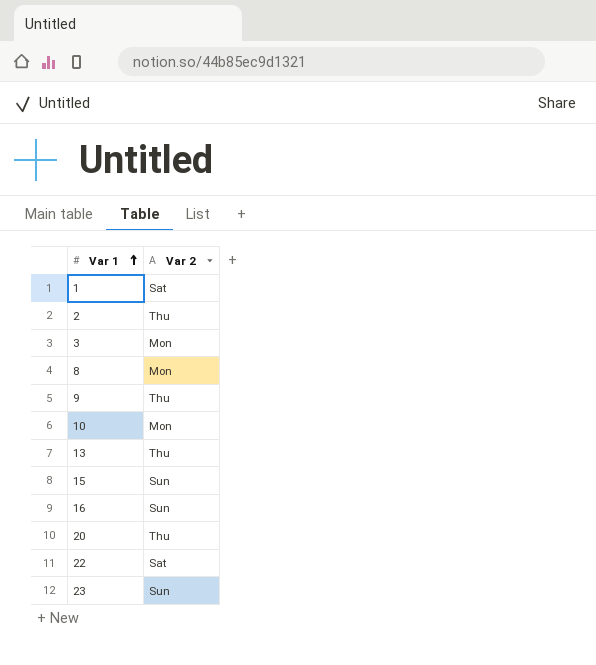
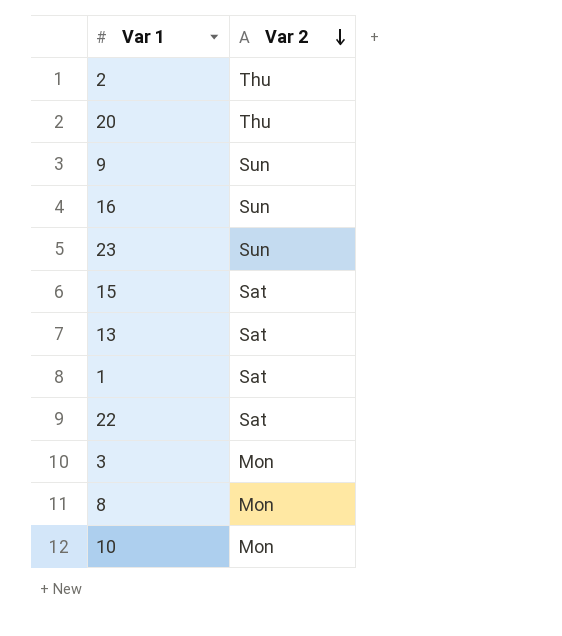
row order: Var 1 ascending -> Var 2 descending
9 | Var 2: Thu -> Sun
15 | Var 2: Sun -> Sat
13 | Var 2: Thu -> Sat

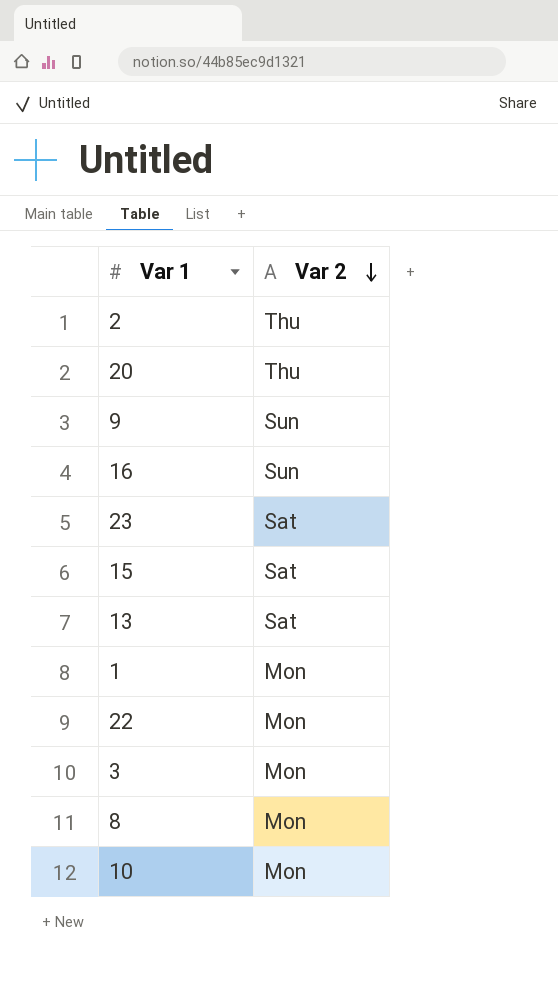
23 | Var 2: Sun -> Sat
1 | Var 2: Sat -> Mon
22 | Var 2: Sat -> Mon

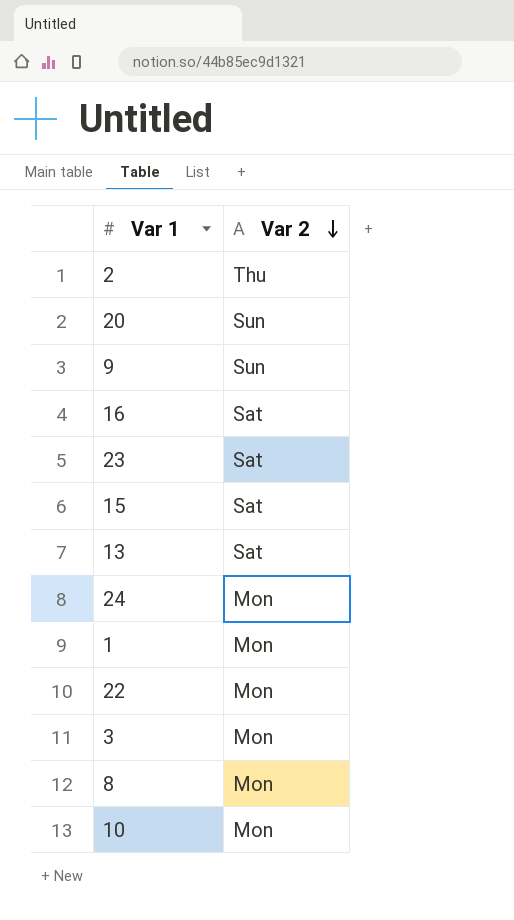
20 | Var 2: Thu -> Sun
16 | Var 2: Sun -> Sat
row 24: none -> Mon

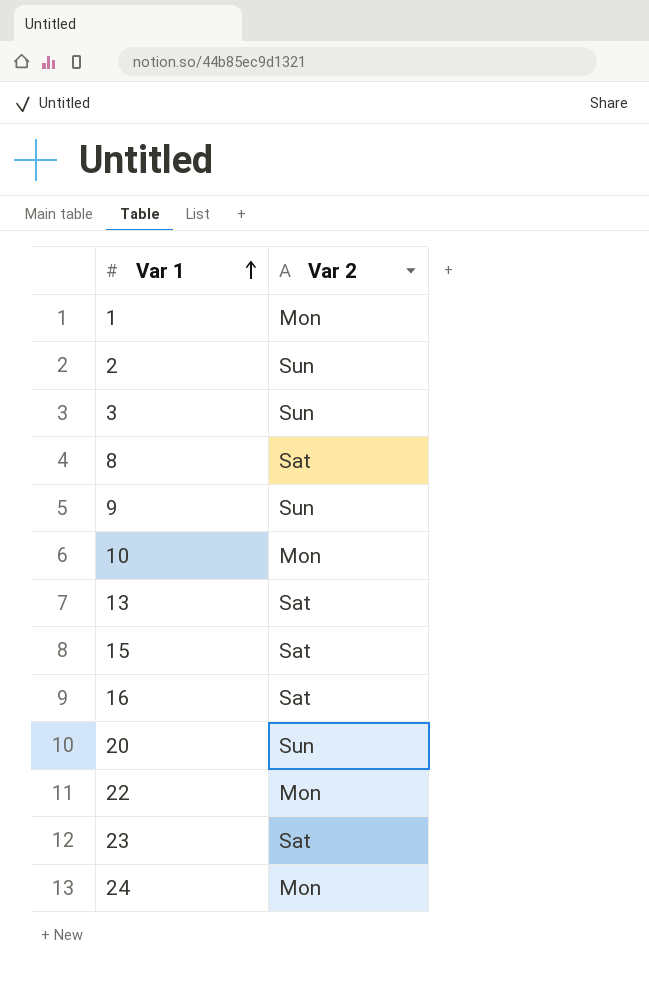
row order: Var 2 descending -> Var 1 ascending
2 | Var 2: Thu -> Sun
3 | Var 2: Mon -> Sun
8 | Var 2: Mon -> Sat

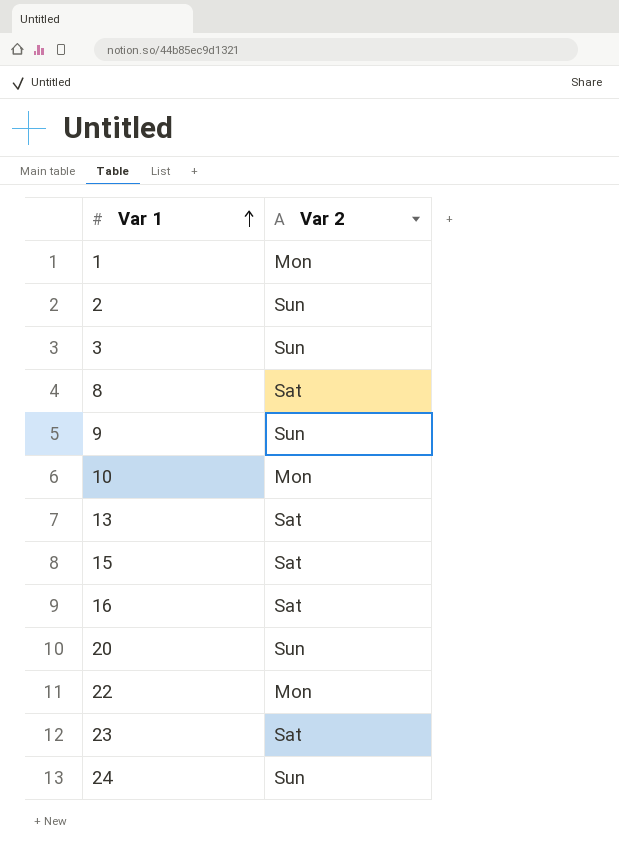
24 | Var 2: Mon -> Sun

